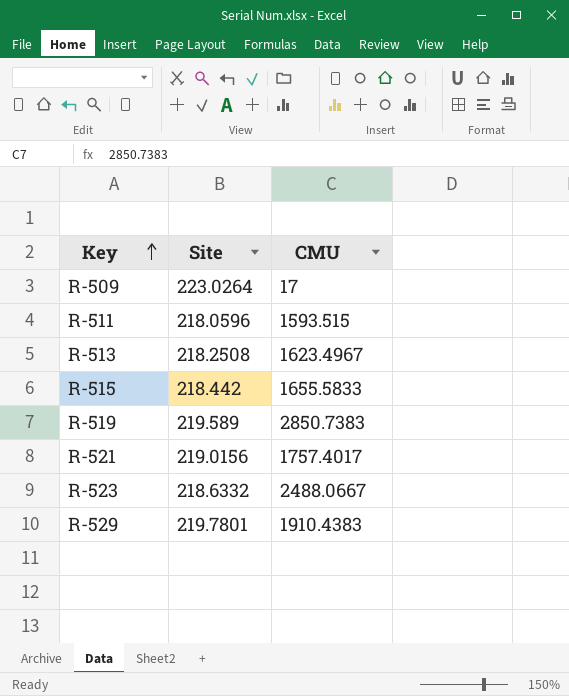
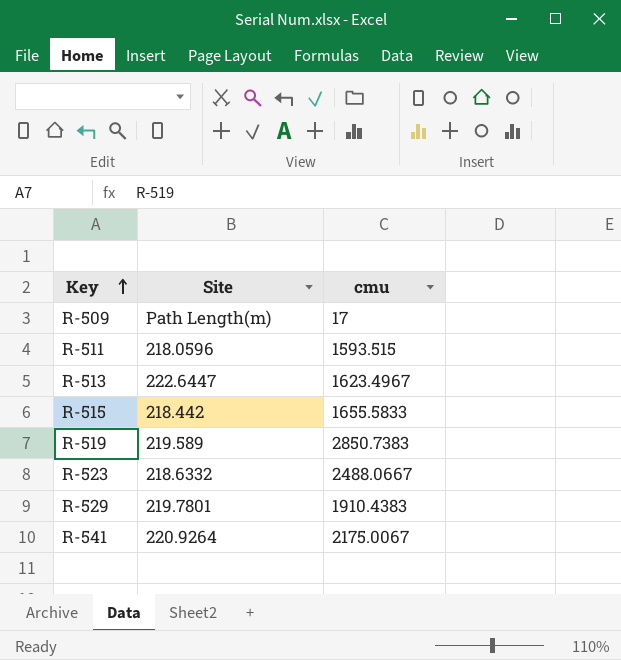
column name: CMU -> cmu
row R-521: 219.0156 | 1757.4017 -> none
R-509 | Site: 223.0264 -> Path Length(m)
R-513 | Site: 218.2508 -> 222.6447
row R-541: none -> 220.9264 | 2175.0067

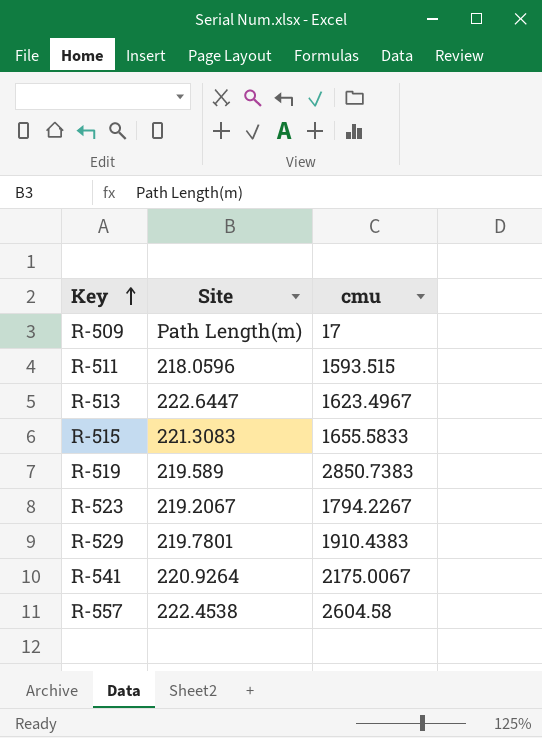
R-515 | Site: 218.442 -> 221.3083
R-523 | Site: 218.6332 -> 219.2067
R-523 | cmu: 2488.0667 -> 1794.2267
row R-557: none -> 222.4538 | 2604.58

